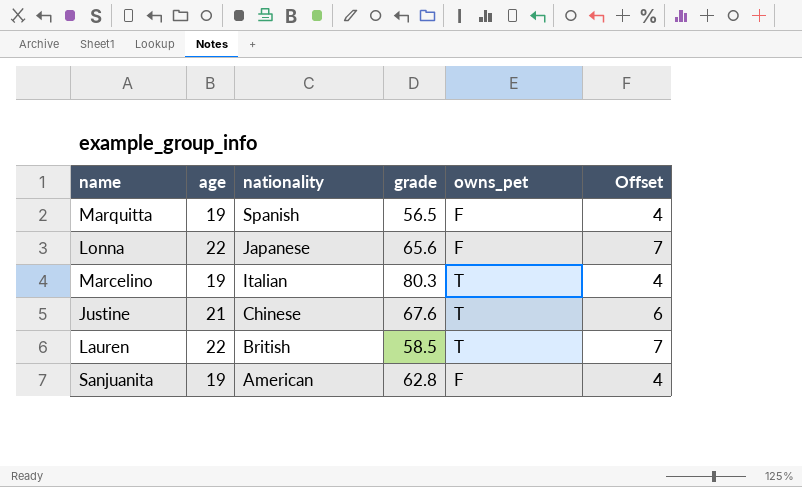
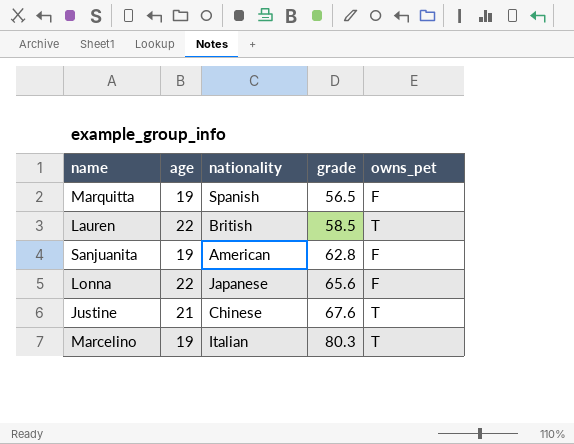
row order: nationality descending -> grade ascending
column Offset | formula: [age] - 15 -> none

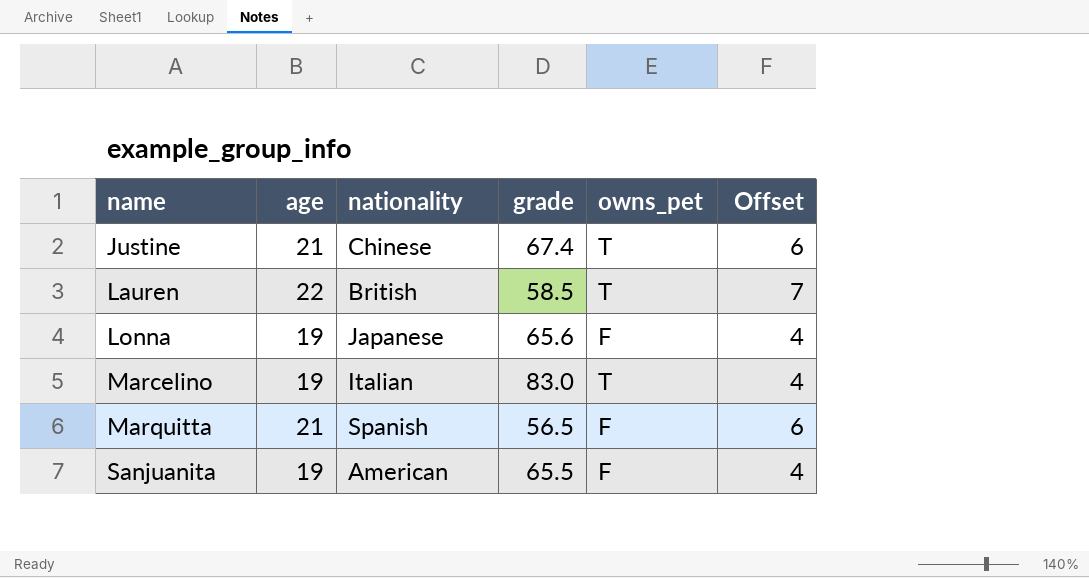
row order: grade ascending -> name ascending
column Offset | formula: none -> [age] - 15
Justine | grade: 67.6 -> 67.4
Lonna | age: 22 -> 19
Marcelino | grade: 80.3 -> 83.0
Marquitta | age: 19 -> 21
Sanjuanita | grade: 62.8 -> 65.5

